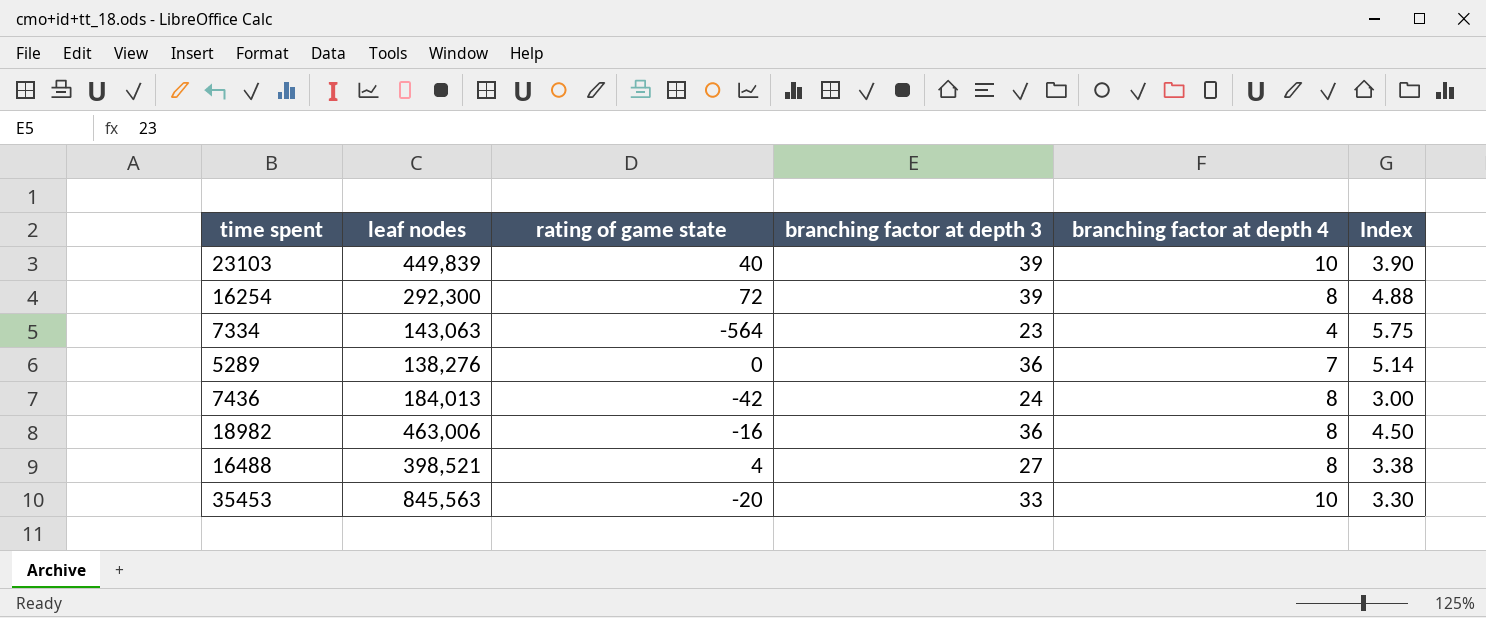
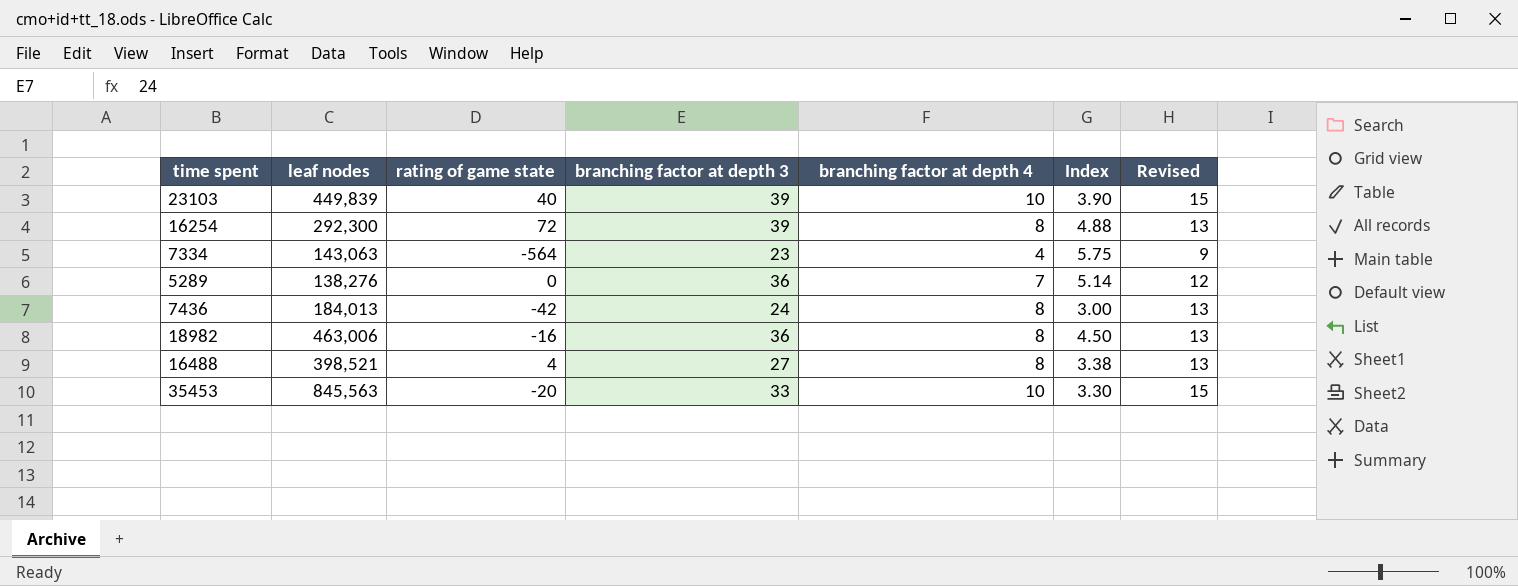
column Revised | formula: none -> [branching factor at depth 4] + 5

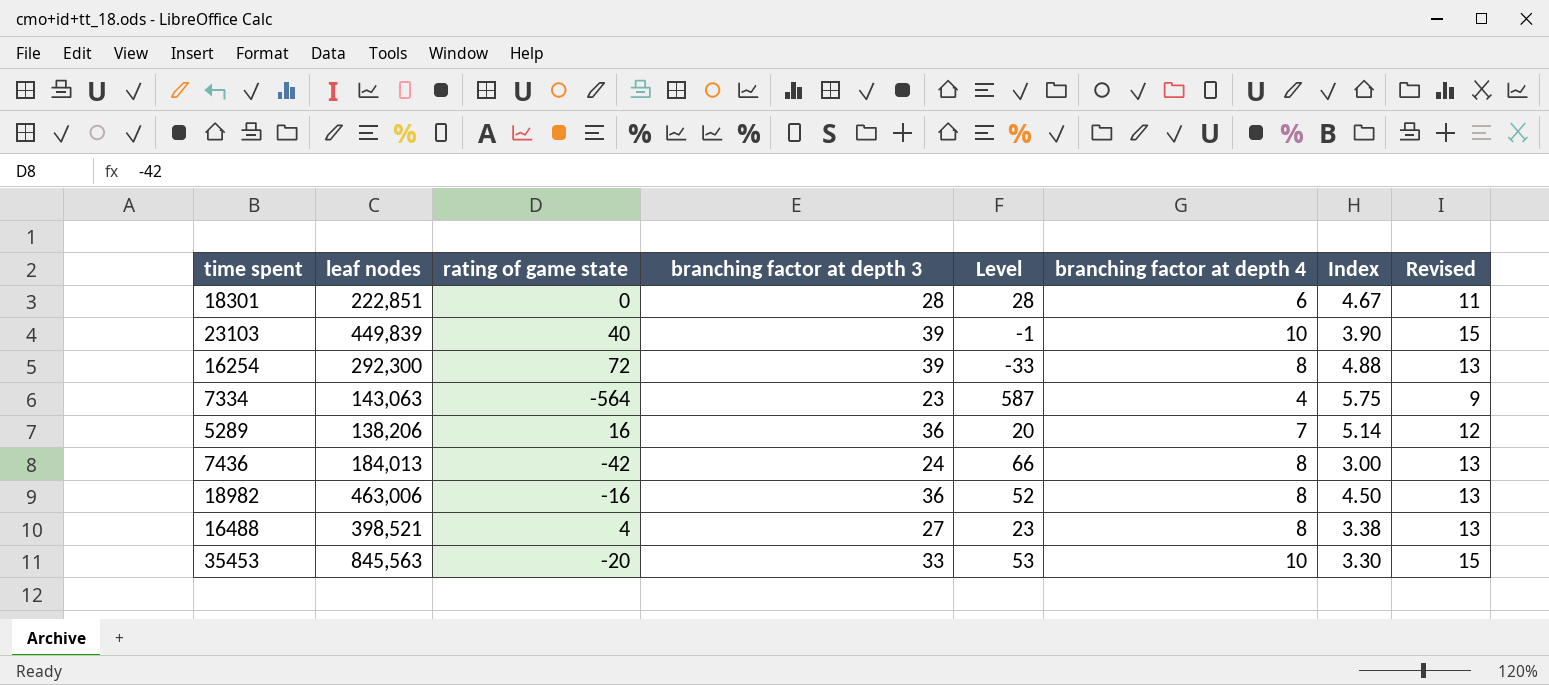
column Level | formula: none -> [branching factor at depth 3] - [rating of game state]
row 18301: none -> 222,851 | 0 | 28 | 28 | 6 | 4.67 | 11
5289 | leaf nodes: 138,276 -> 138,206
5289 | rating of game state: 0 -> 16

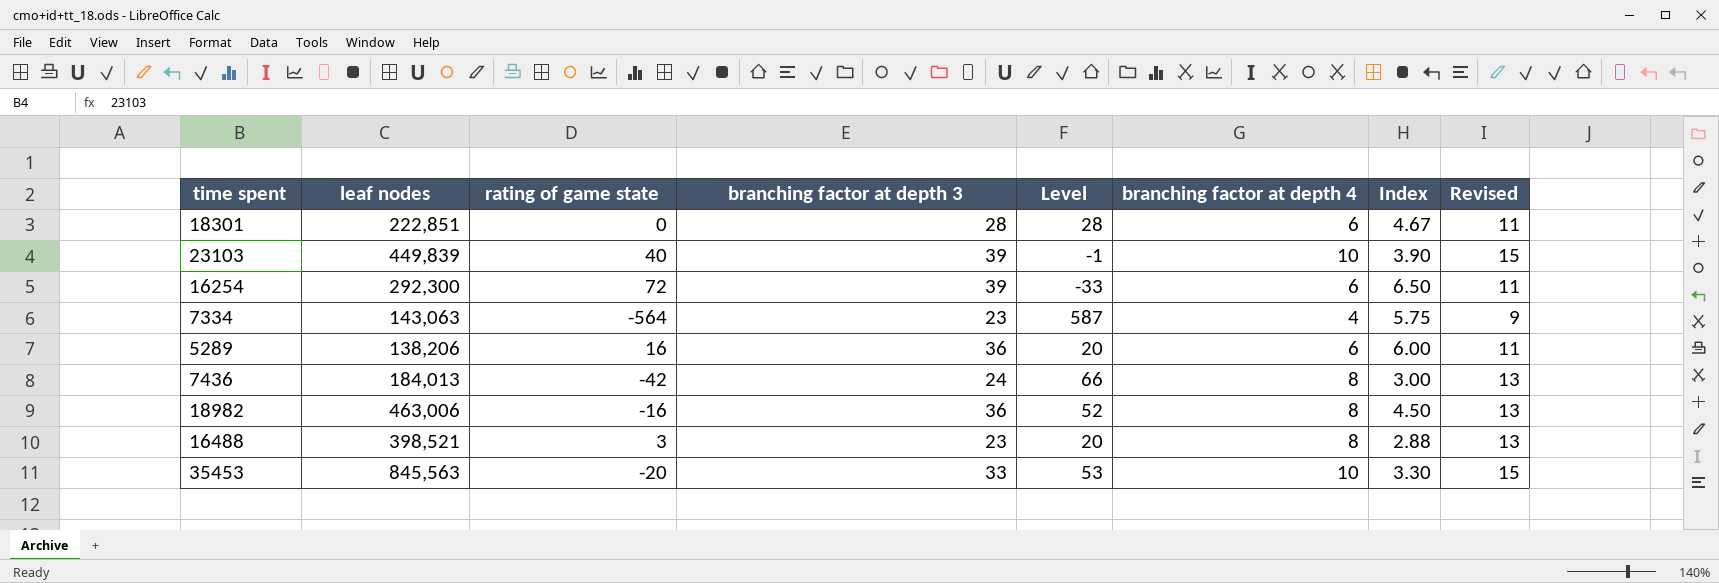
16254 | branching factor at depth 4: 8 -> 6
16254 | Index: 4.88 -> 6.50
16254 | Revised: 13 -> 11
5289 | branching factor at depth 4: 7 -> 6
5289 | Index: 5.14 -> 6.00
5289 | Revised: 12 -> 11
16488 | rating of game state: 4 -> 3
16488 | branching factor at depth 3: 27 -> 23
16488 | Level: 23 -> 20
16488 | Index: 3.38 -> 2.88

